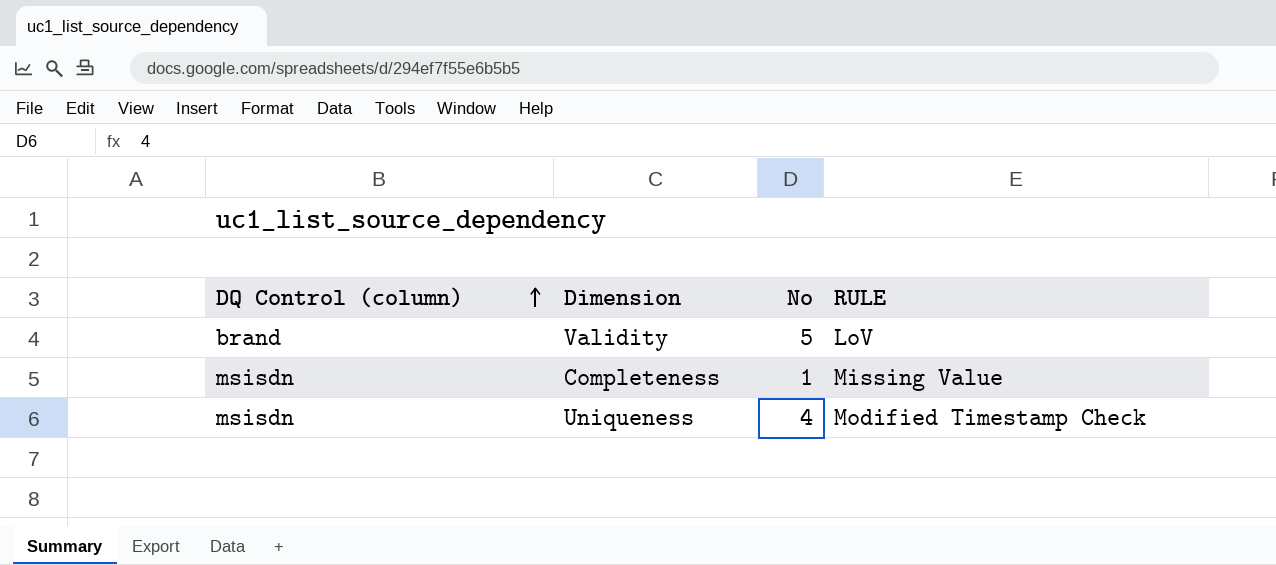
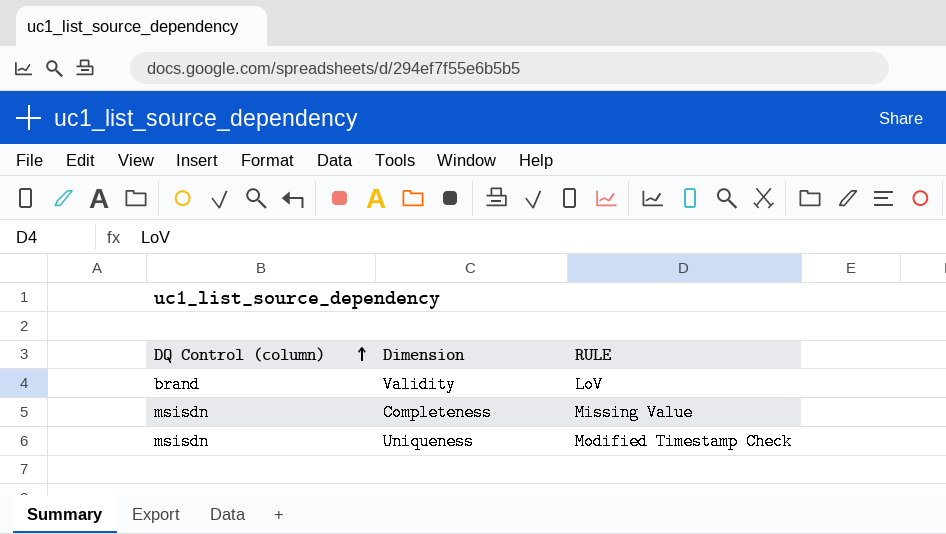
column No | position: 3 -> none

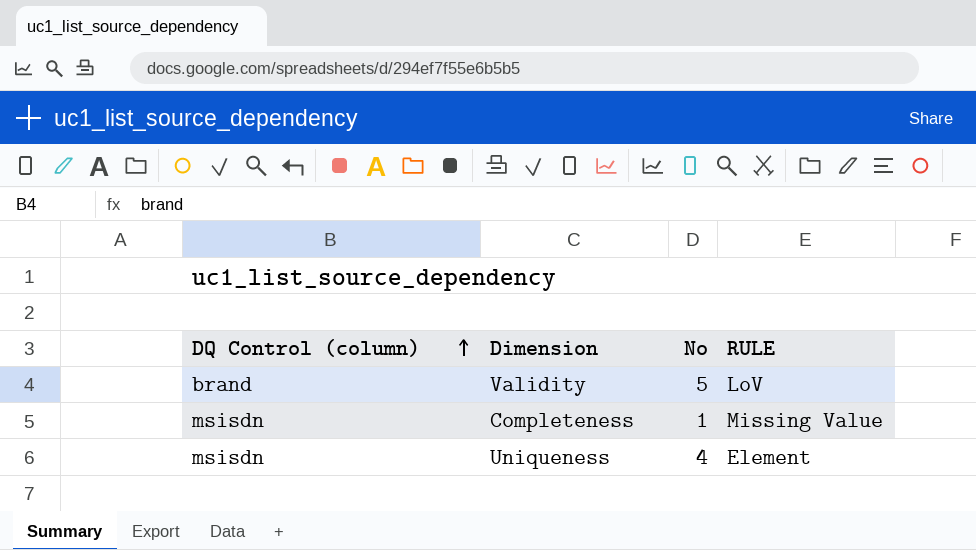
column No | position: none -> 3
Uniqueness | RULE: Modified Timestamp Check -> Element

